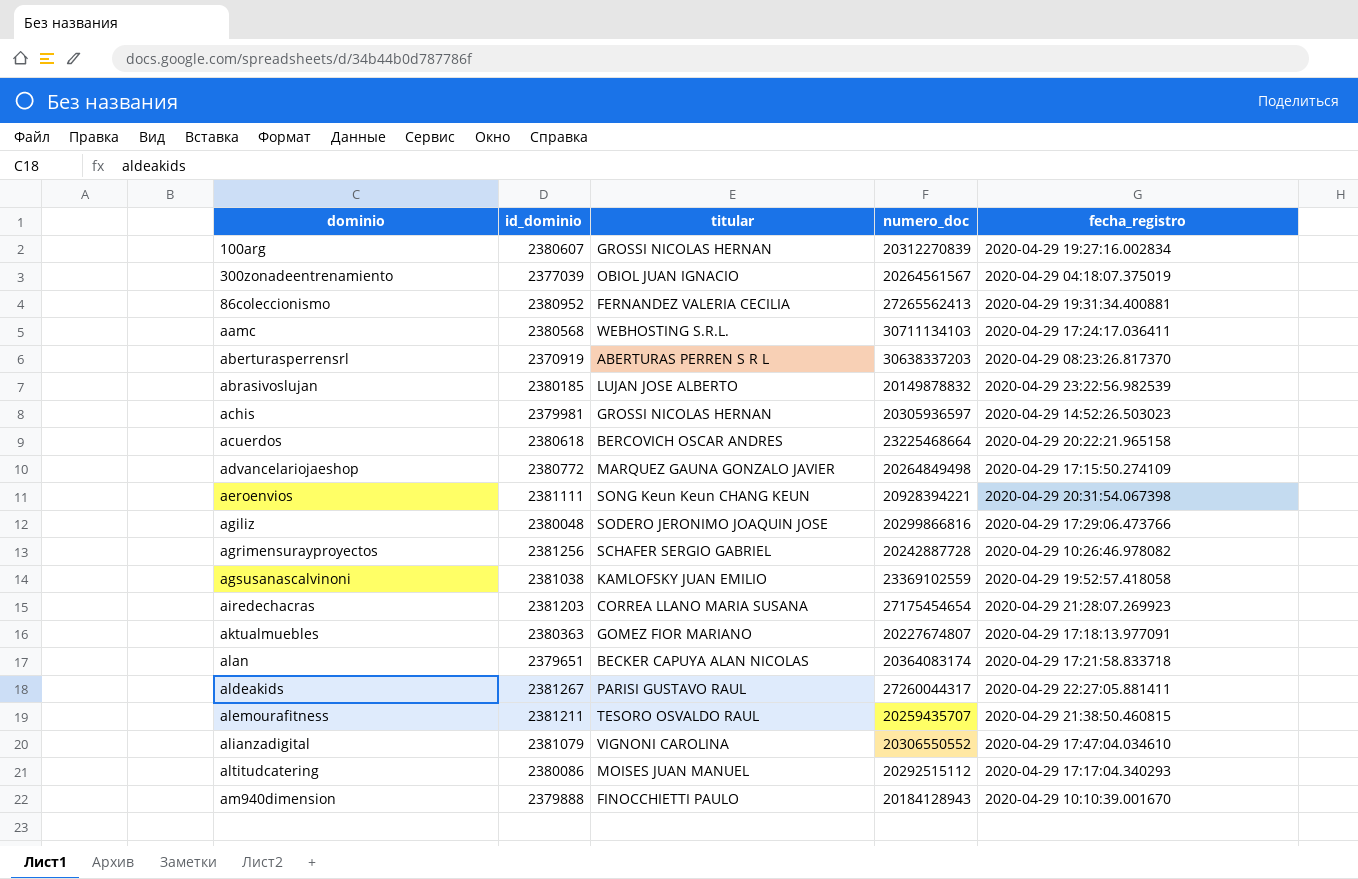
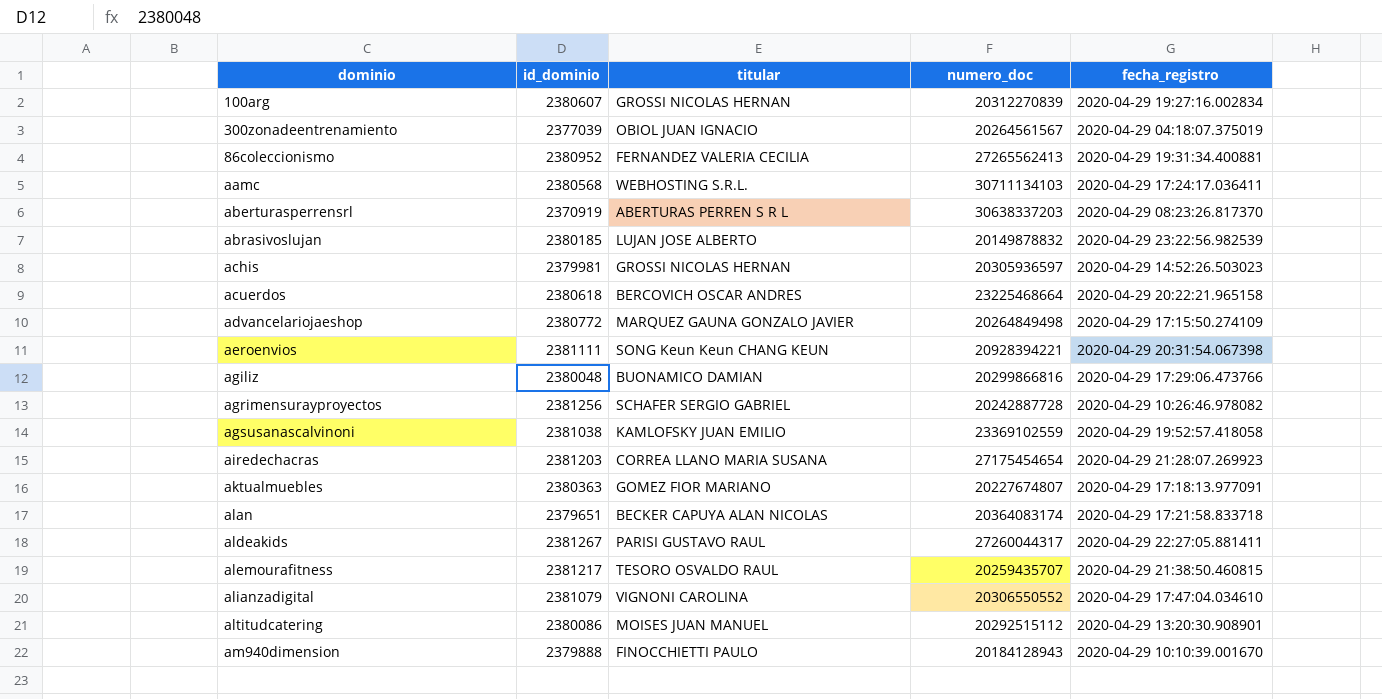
agiliz | titular: SODERO JERONIMO JOAQUIN JOSE -> BUONAMICO DAMIAN
alemourafitness | id_dominio: 2381211 -> 2381217
altitudcatering | fecha_registro: 2020-04-29 17:17:04.340293 -> 2020-04-29 13:20:30.908901

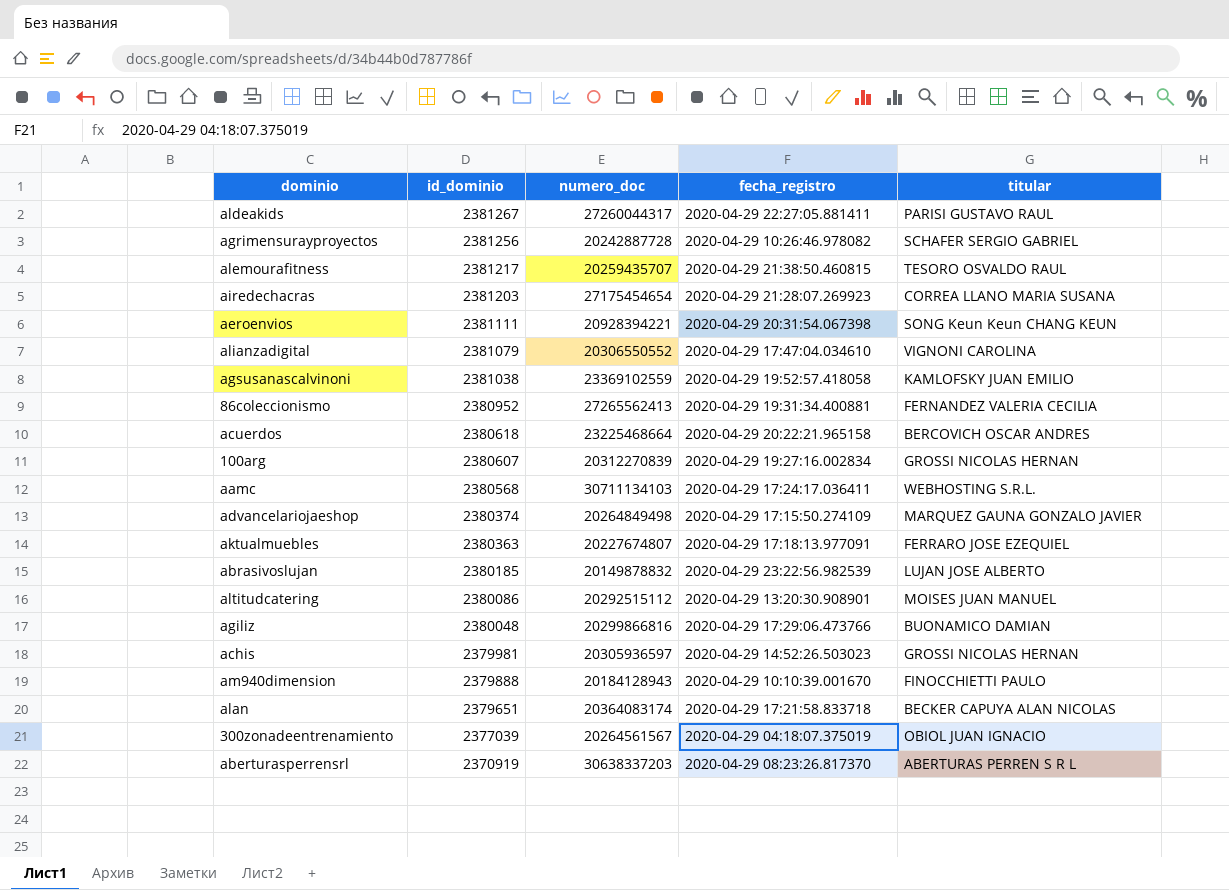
row order: none -> id_dominio descending
column titular | position: 3 -> 5
advancelariojaeshop | id_dominio: 2380772 -> 2380374
aktualmuebles | titular: GOMEZ FIOR MARIANO -> FERRARO JOSE EZEQUIEL

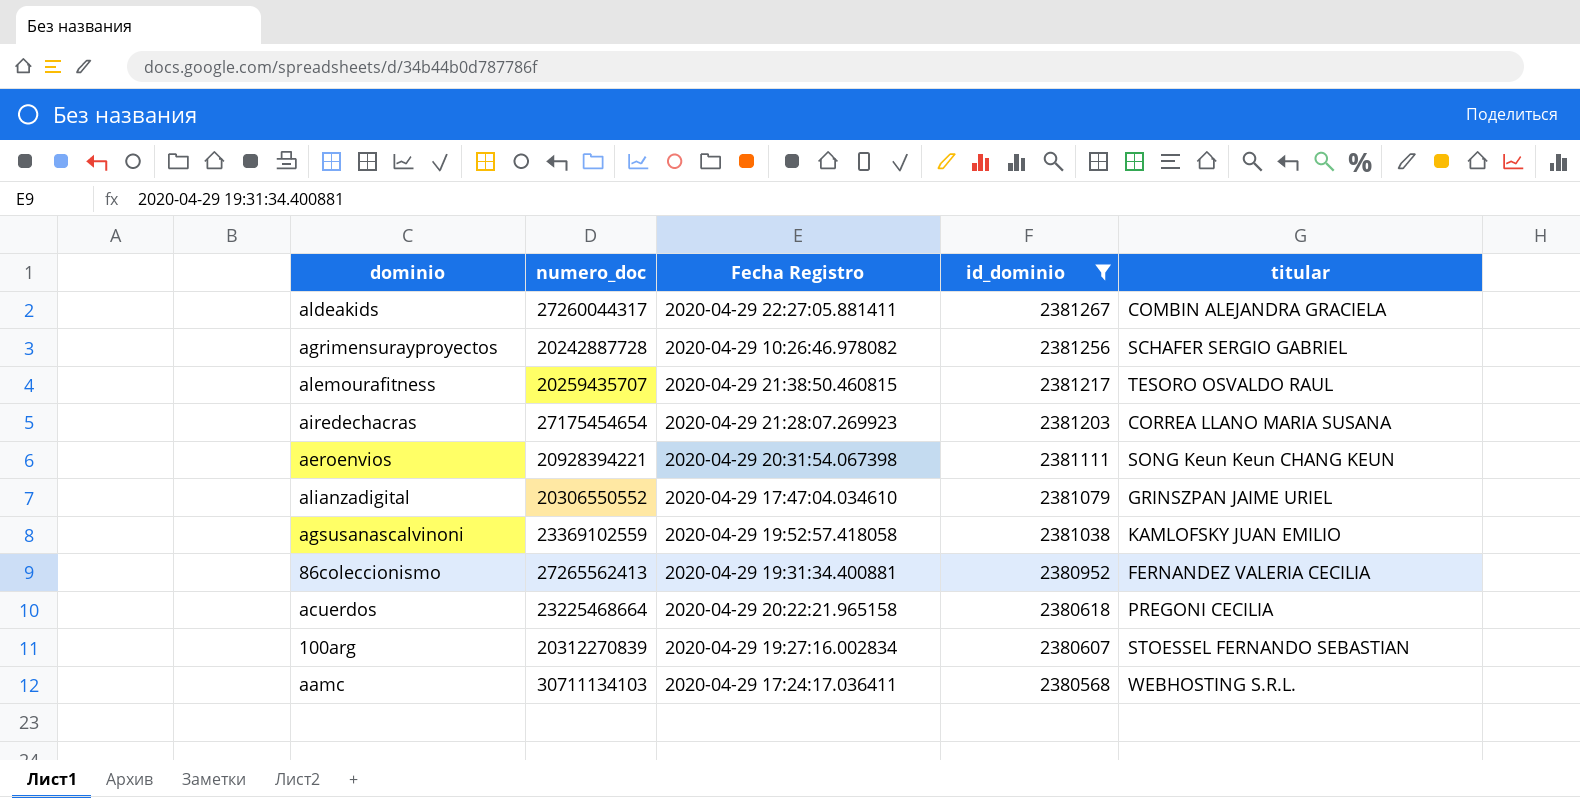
filter: none -> id_dominio >= 2380568
column name: fecha_registro -> Fecha Registro
column id_dominio | position: 2 -> 4
aldeakids | titular: PARISI GUSTAVO RAUL -> COMBIN ALEJANDRA GRACIELA
alianzadigital | titular: VIGNONI CAROLINA -> GRINSZPAN JAIME URIEL
acuerdos | titular: BERCOVICH OSCAR ANDRES -> PREGONI CECILIA
100arg | titular: GROSSI NICOLAS HERNAN -> STOESSEL FERNANDO SEBASTIAN

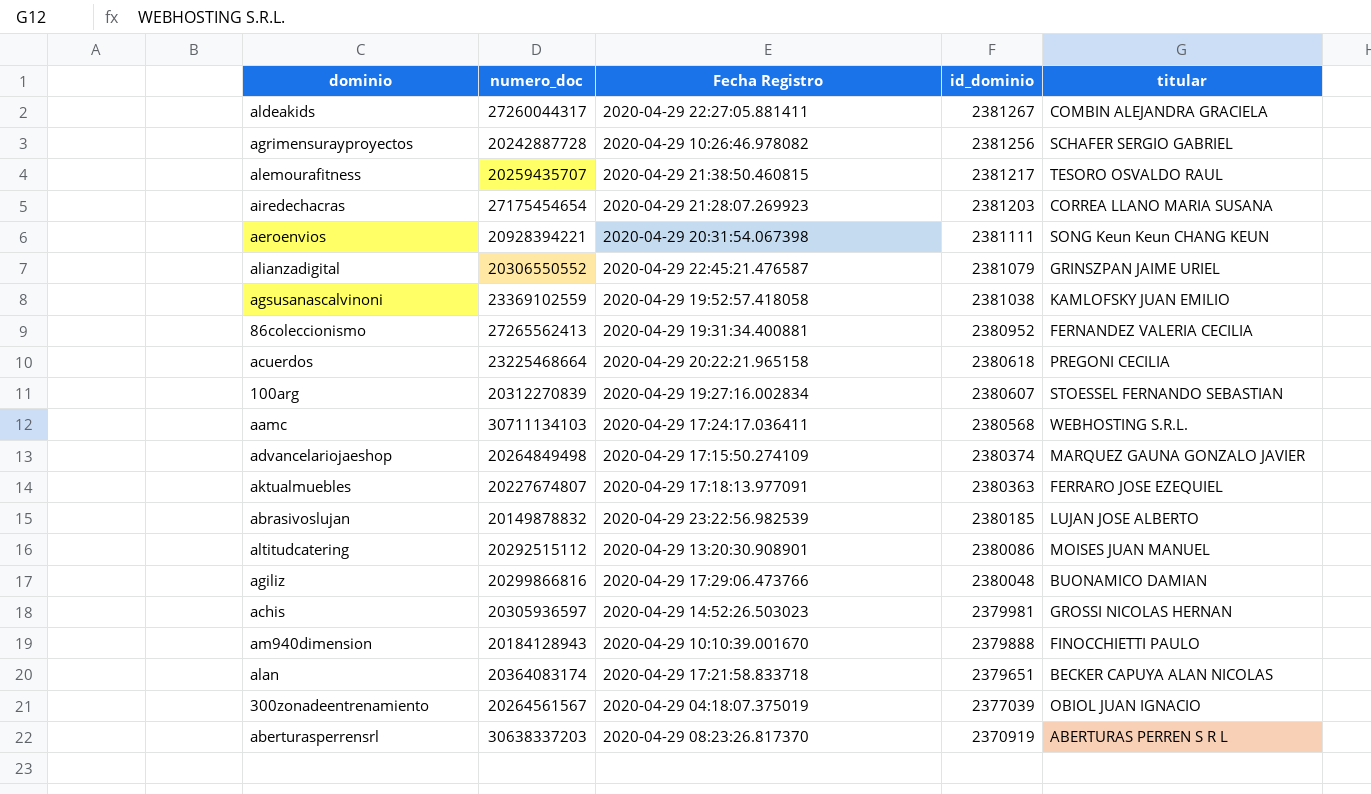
filter: id_dominio >= 2380568 -> none
alianzadigital | Fecha Registro: 2020-04-29 17:47:04.034610 -> 2020-04-29 22:45:21.476587

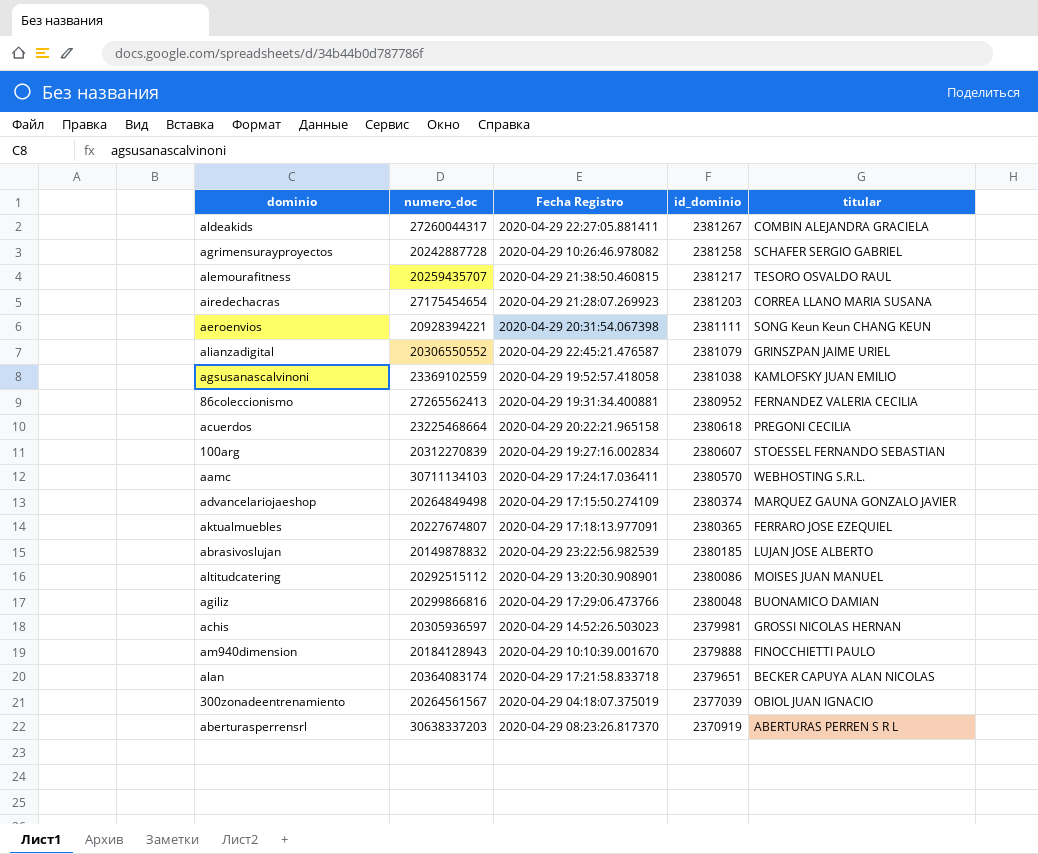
agrimensurayproyectos | id_dominio: 2381256 -> 2381258
aamc | id_dominio: 2380568 -> 2380570
aktualmuebles | id_dominio: 2380363 -> 2380365

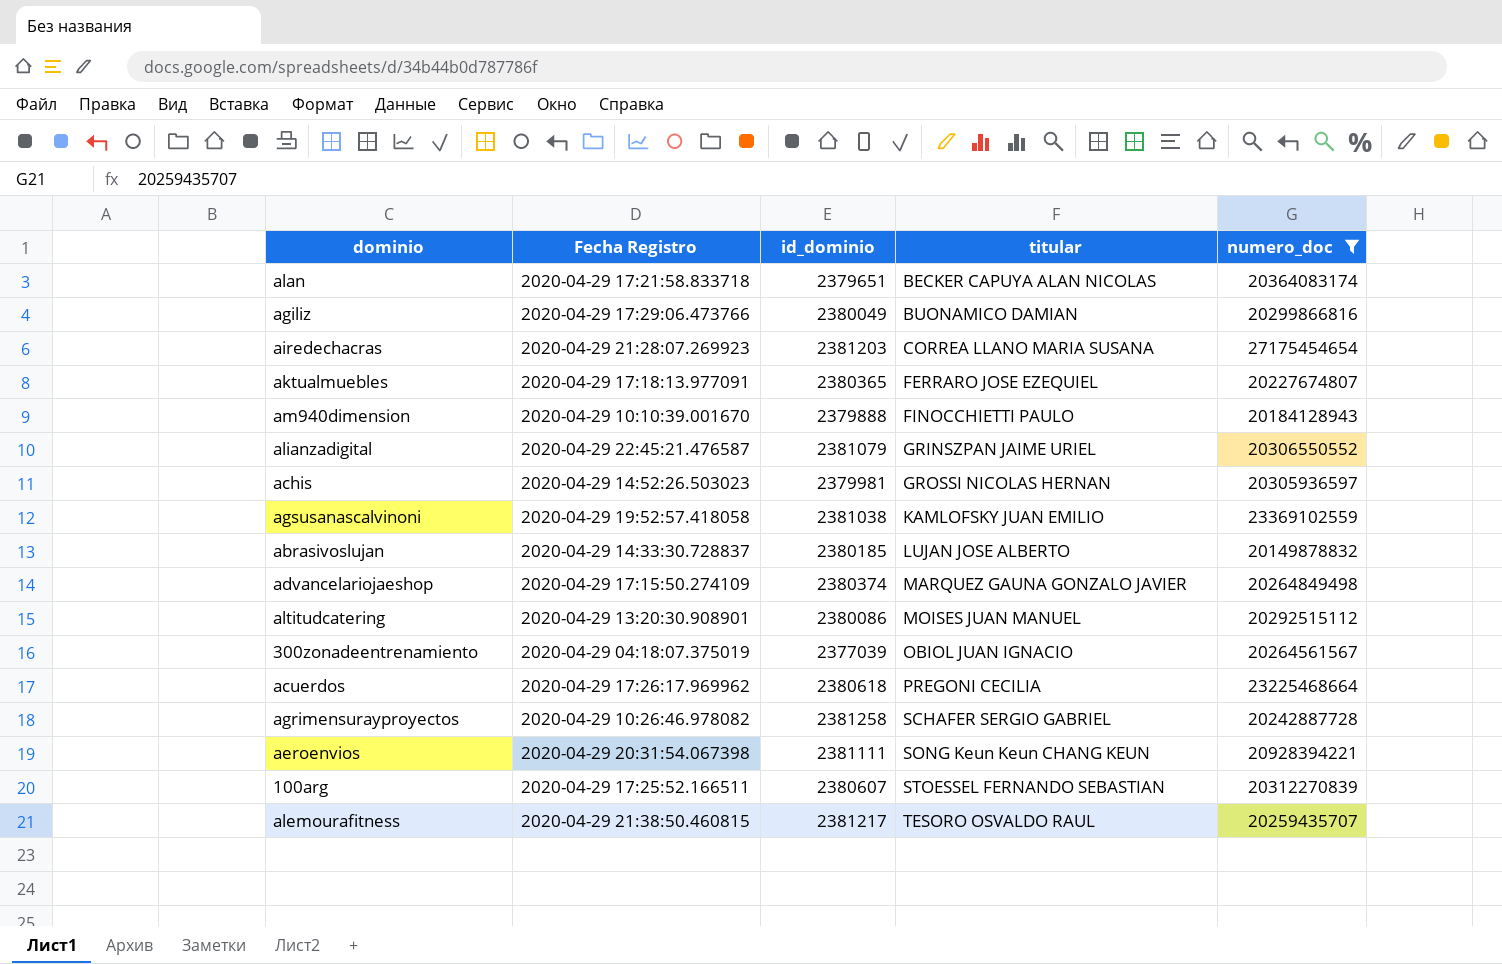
filter: none -> numero_doc <= 27175454654
row order: id_dominio descending -> titular ascending
column numero_doc | position: 2 -> 5
agiliz | id_dominio: 2380048 -> 2380049
abrasivoslujan | Fecha Registro: 2020-04-29 23:22:56.982539 -> 2020-04-29 14:33:30.728837
acuerdos | Fecha Registro: 2020-04-29 20:22:21.965158 -> 2020-04-29 17:26:17.969962
100arg | Fecha Registro: 2020-04-29 19:27:16.002834 -> 2020-04-29 17:25:52.166511

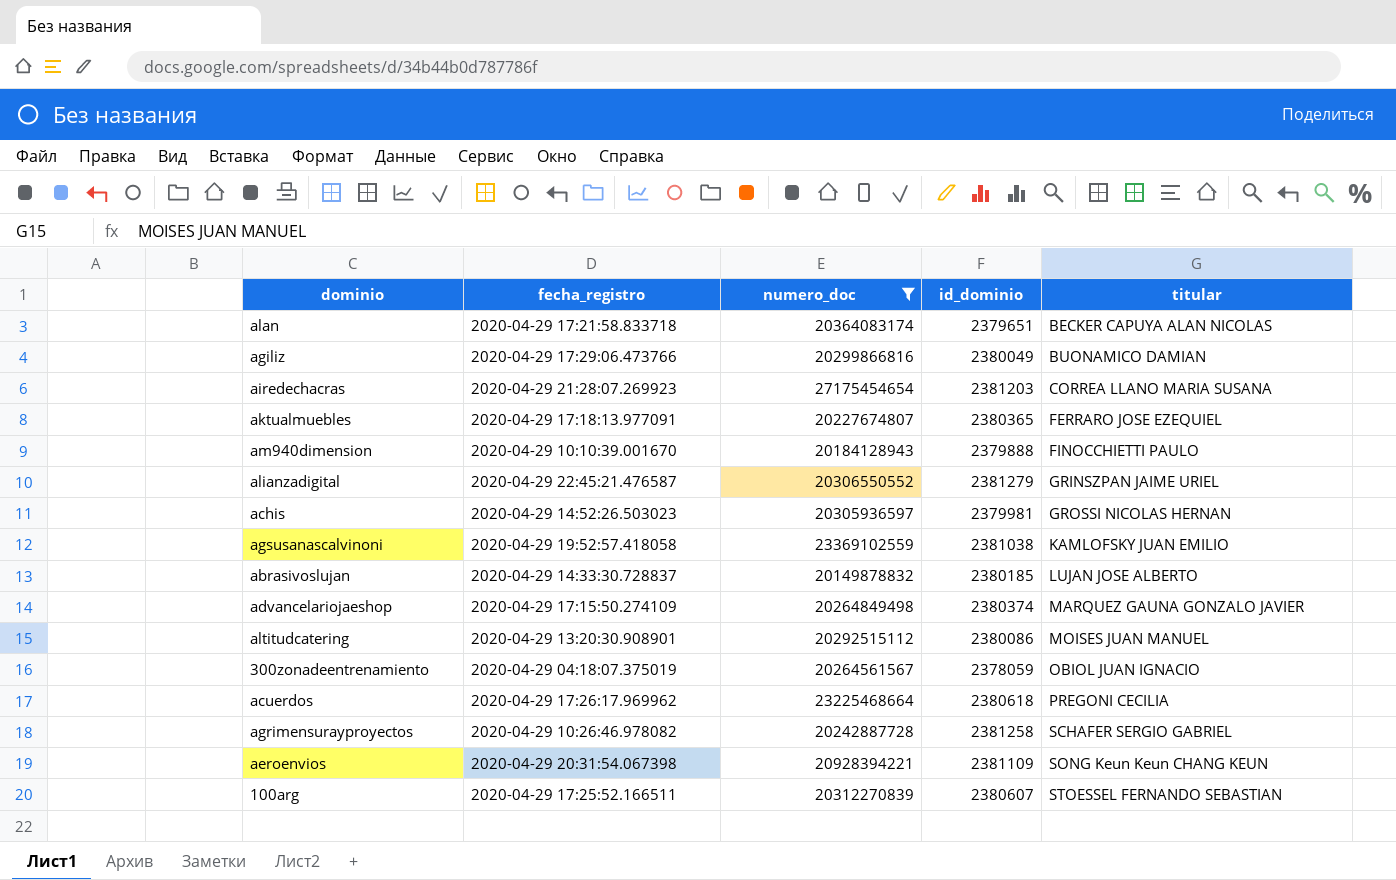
column name: Fecha Registro -> fecha_registro
column numero_doc | position: 5 -> 3
row alemourafitness: 2020-04-29 21:38:50.460815 | 2381217 | TESORO OSVALDO RAUL | 20259435707 -> none
alianzadigital | id_dominio: 2381079 -> 2381279
300zonadeentrenamiento | id_dominio: 2377039 -> 2378059
aeroenvios | id_dominio: 2381111 -> 2381109

